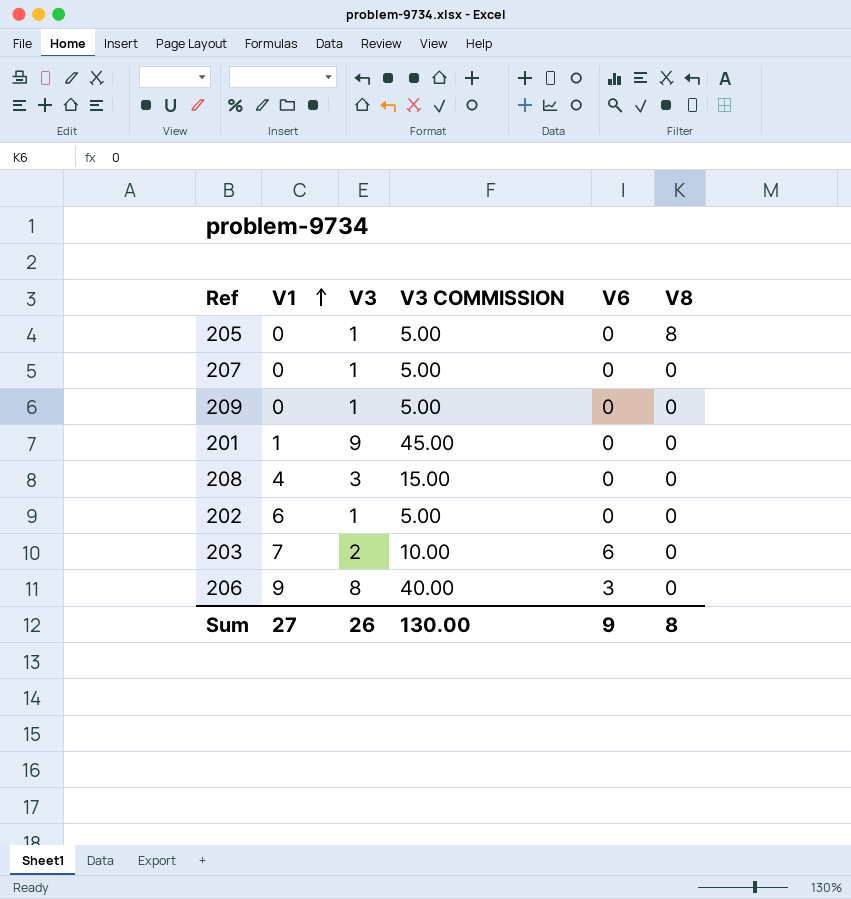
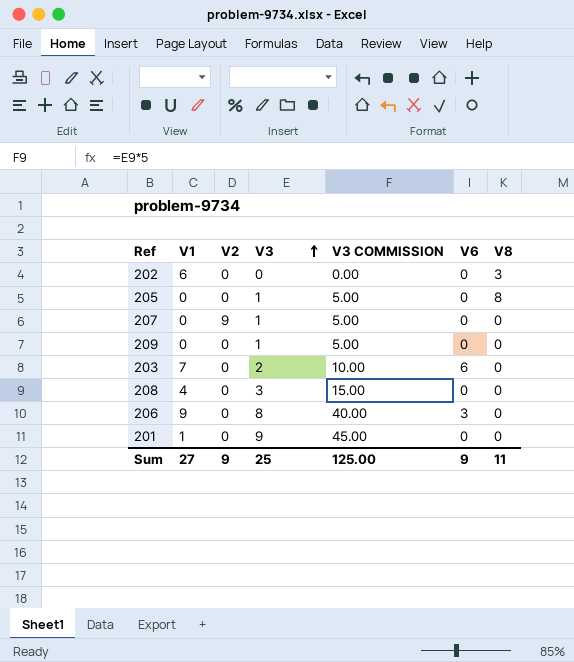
row order: V1 ascending -> V3 ascending
column V2 | position: none -> 3
202 | V3: 1 -> 0
202 | V3 COMMISSION: 5.00 -> 0.00
202 | V8: 0 -> 3
Sum | V3: 26 -> 25
Sum | V3 COMMISSION: 130.00 -> 125.00
Sum | V8: 8 -> 11

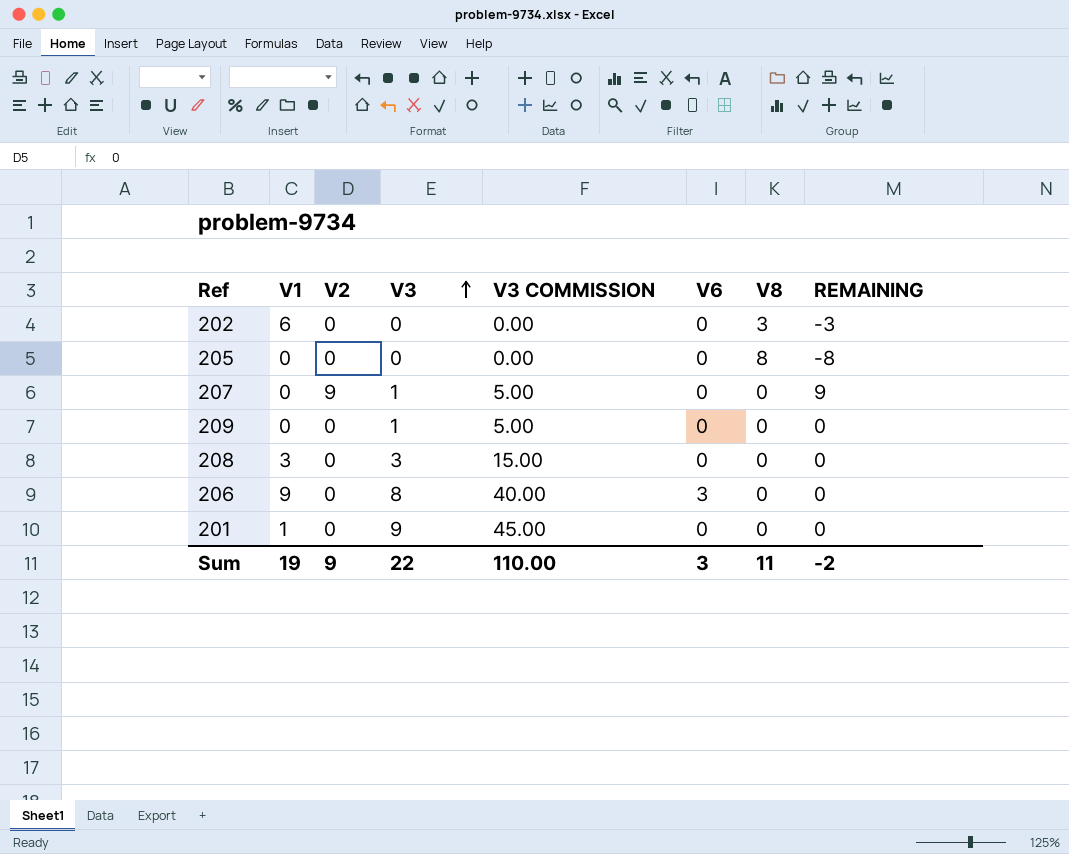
column REMAINING | formula: none -> [V2] - [V8]
row 203: 7 | 0 | 2 | 10.00 | 6 | 0 -> none
205 | V3: 1 -> 0
205 | V3 COMMISSION: 5.00 -> 0.00
208 | V1: 4 -> 3
Sum | V1: 27 -> 19
Sum | V3: 25 -> 22
Sum | V3 COMMISSION: 125.00 -> 110.00
Sum | V6: 9 -> 3

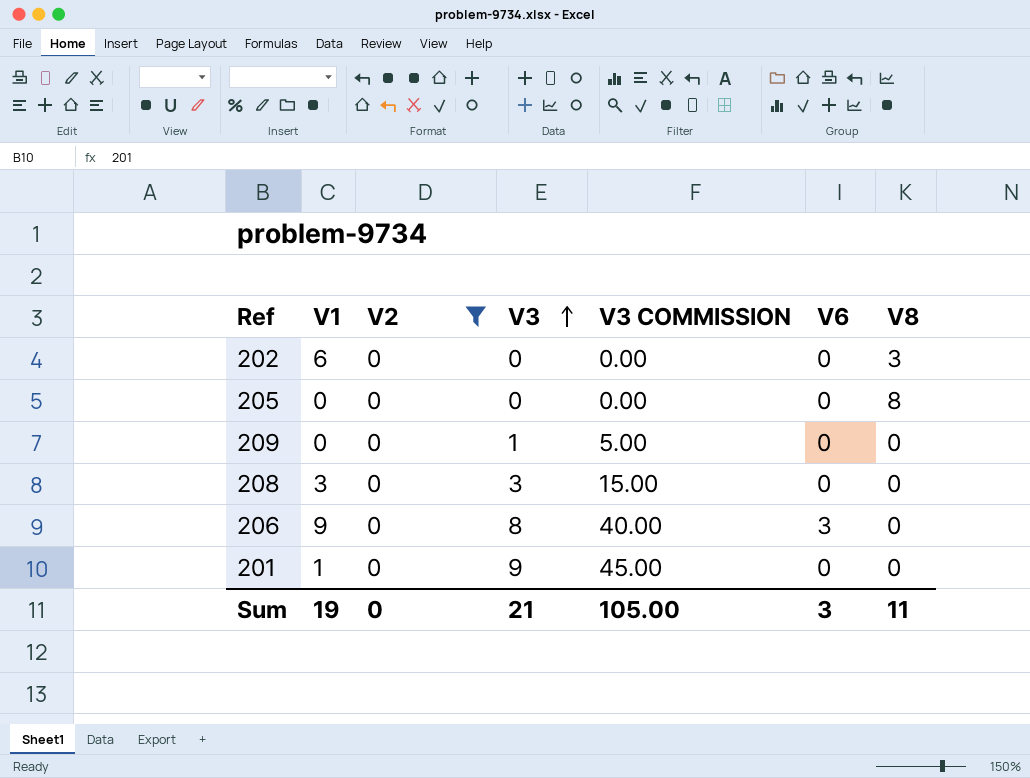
filter: none -> V2 = 0
column REMAINING | formula: [V2] - [V8] -> none
Sum | V2: 9 -> 0
Sum | V3: 22 -> 21
Sum | V3 COMMISSION: 110.00 -> 105.00

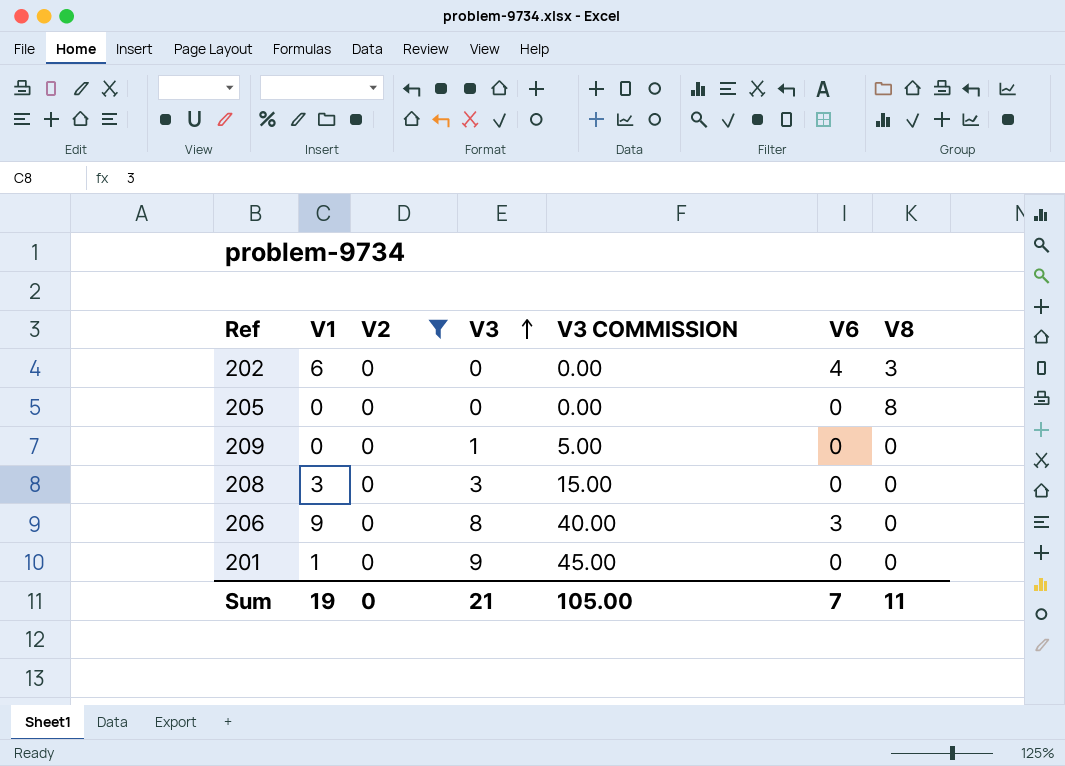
202 | V6: 0 -> 4
Sum | V6: 3 -> 7

